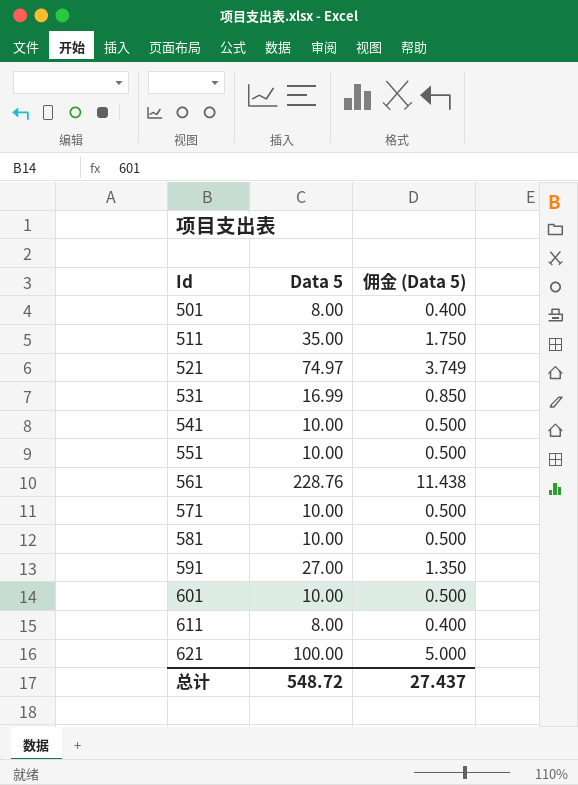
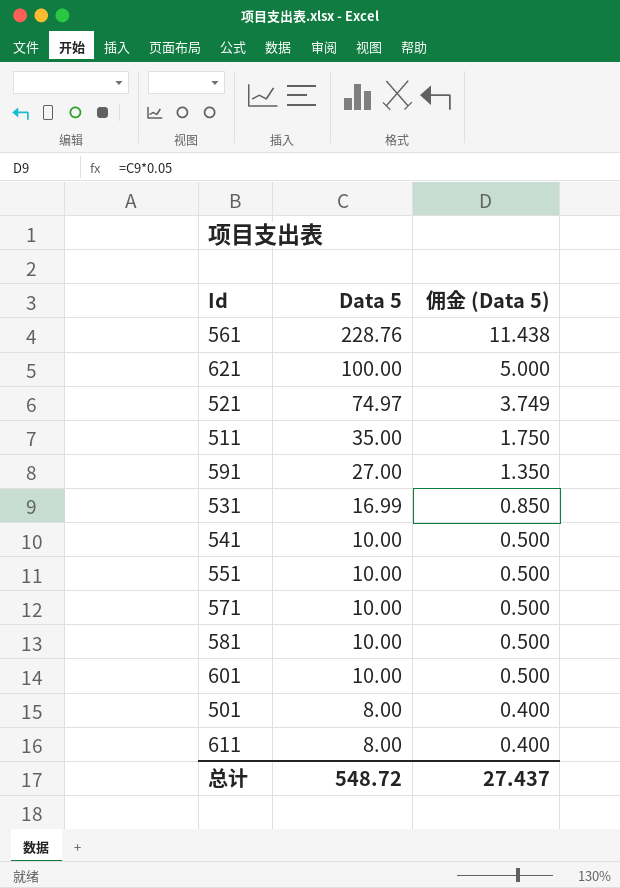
row order: Id ascending -> Data 5 descending

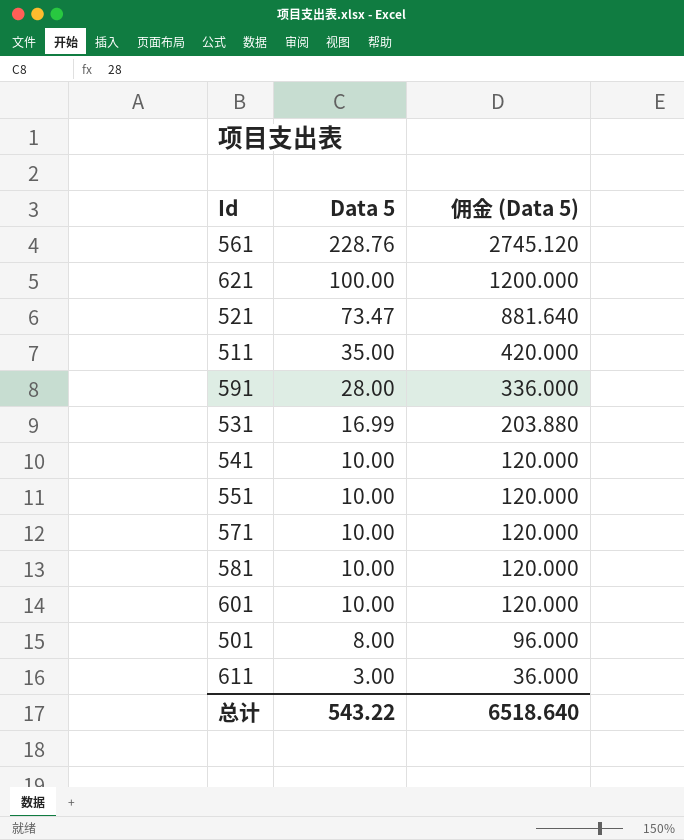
column 佣金 (Data 5) | formula: [Data 5] * 0.05 -> [Data 5] * 12
521 | Data 5: 74.97 -> 73.47
591 | Data 5: 27.00 -> 28.00
611 | Data 5: 8.00 -> 3.00
总计 | Data 5: 548.72 -> 543.22
总计 | 佣金 (Data 5): 27.437 -> 6518.640

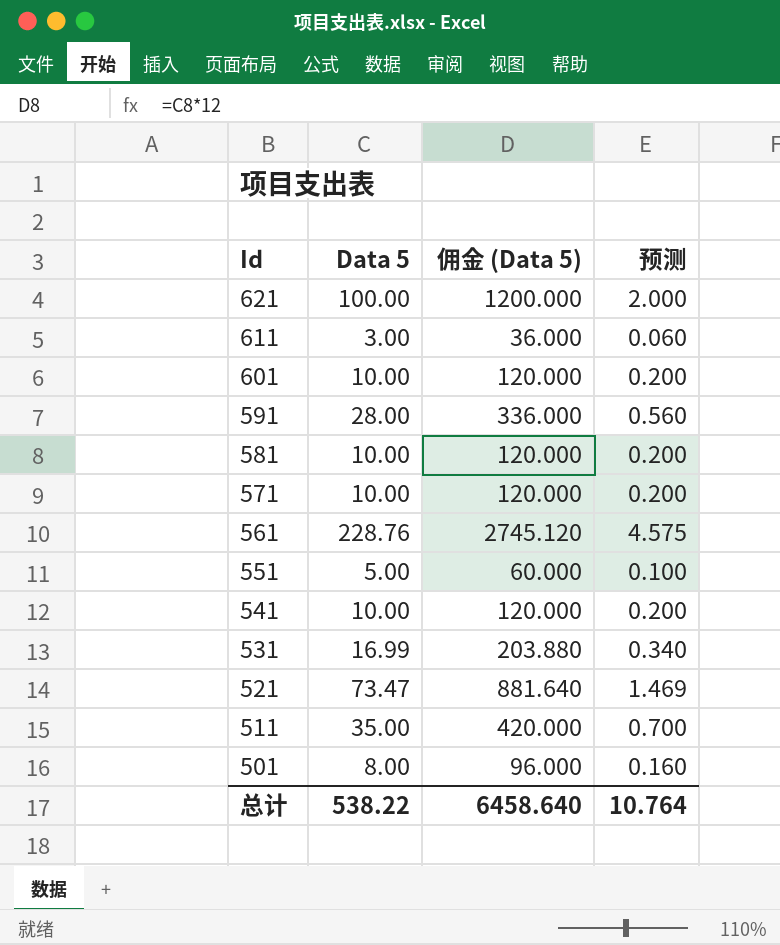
row order: Data 5 descending -> Id descending
column 预测 | formula: none -> [Data 5] * 0.02
551 | Data 5: 10.00 -> 5.00
551 | 佣金 (Data 5): 120.000 -> 60.000
总计 | Data 5: 543.22 -> 538.22
总计 | 佣金 (Data 5): 6518.640 -> 6458.640

